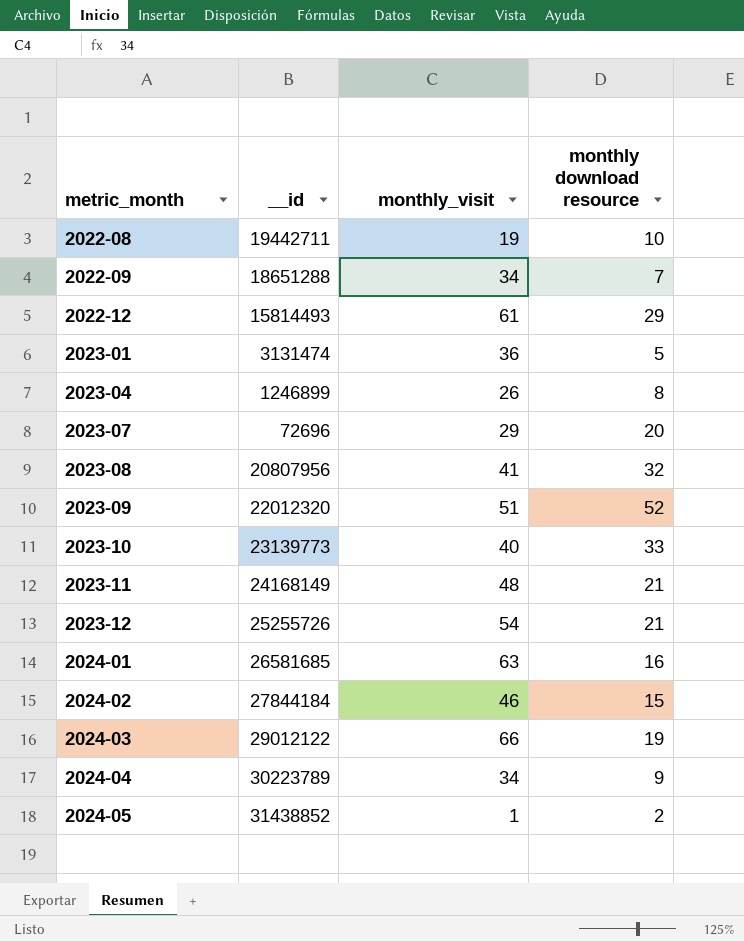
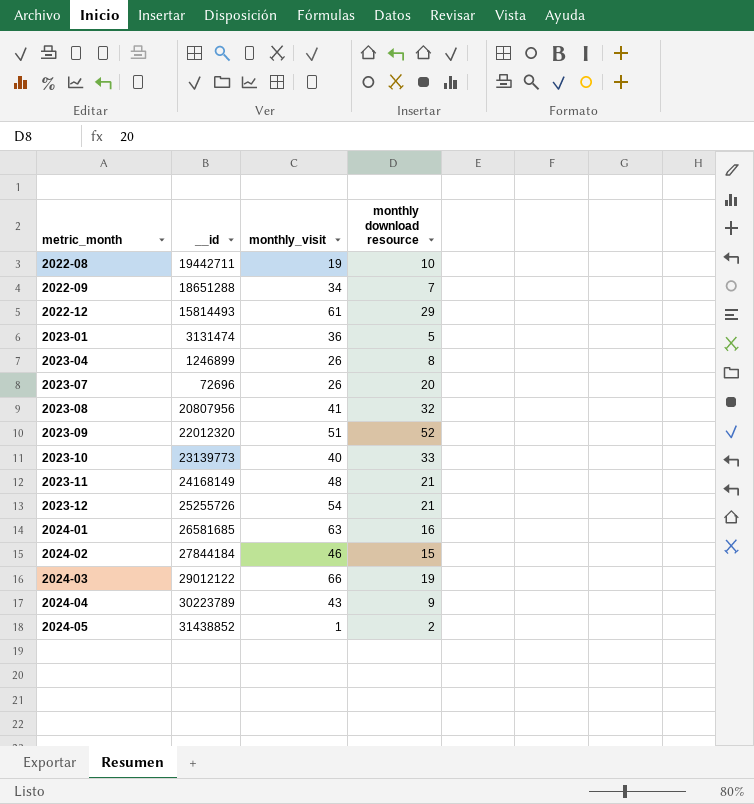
2023-07 | monthly_visit: 29 -> 26
2024-04 | monthly_visit: 34 -> 43

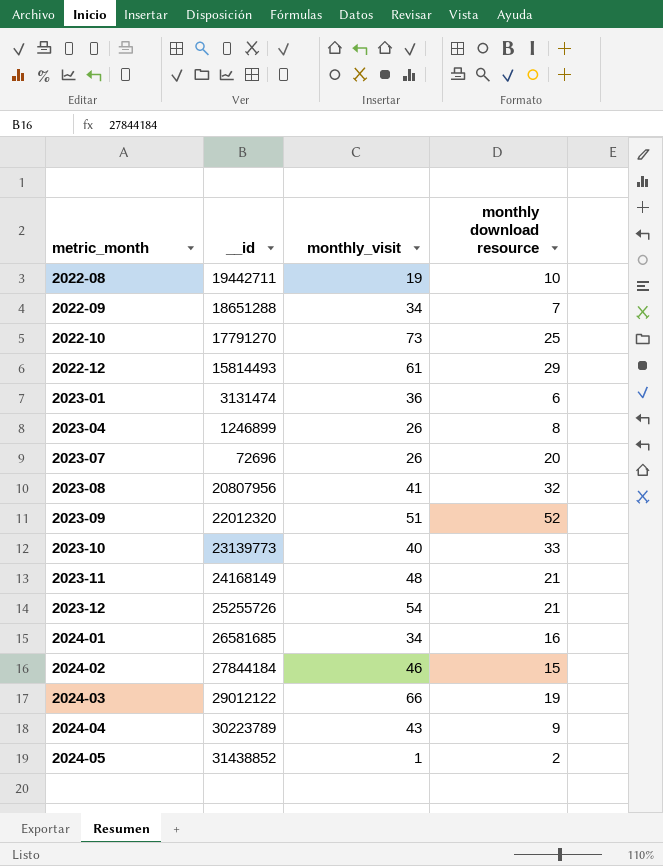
row 2022-10: none -> 17791270 | 73 | 25
2023-01 | monthly download resource: 5 -> 6
2024-01 | monthly_visit: 63 -> 34

